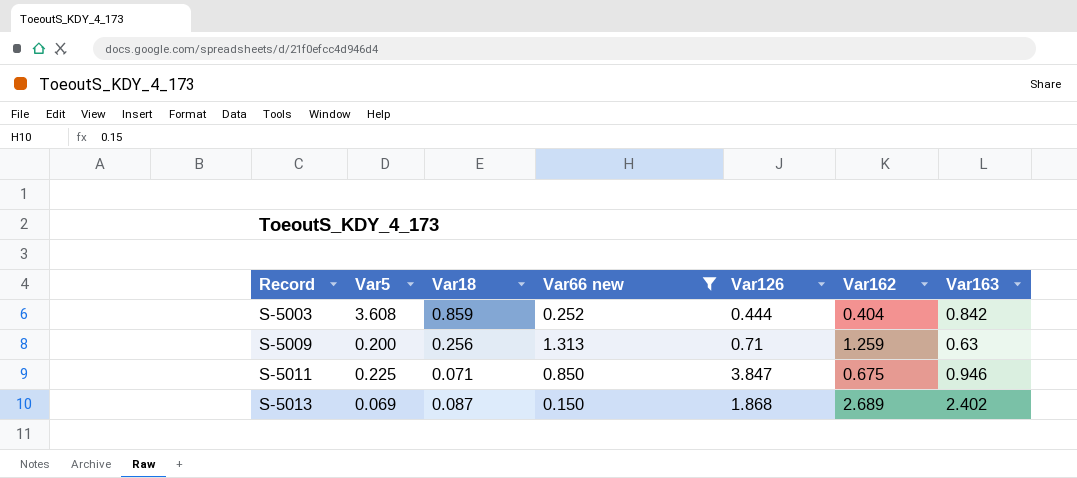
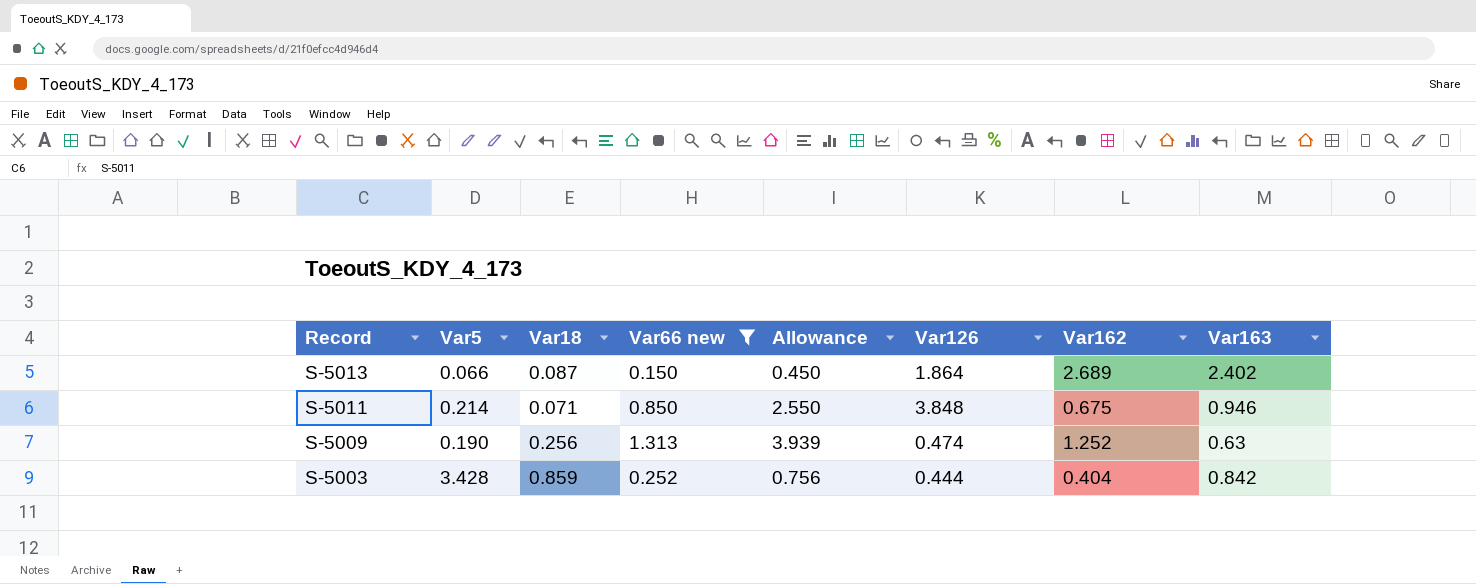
row order: Record ascending -> Record descending
column Allowance | formula: none -> [Var66 new] * 3
S-5013 | Var5: 0.069 -> 0.066
S-5013 | Var126: 1.868 -> 1.864
S-5011 | Var5: 0.225 -> 0.214
S-5011 | Var126: 3.847 -> 3.848
S-5009 | Var5: 0.200 -> 0.190
S-5009 | Var126: 0.71 -> 0.474
S-5009 | Var162: 1.259 -> 1.252
S-5003 | Var5: 3.608 -> 3.428

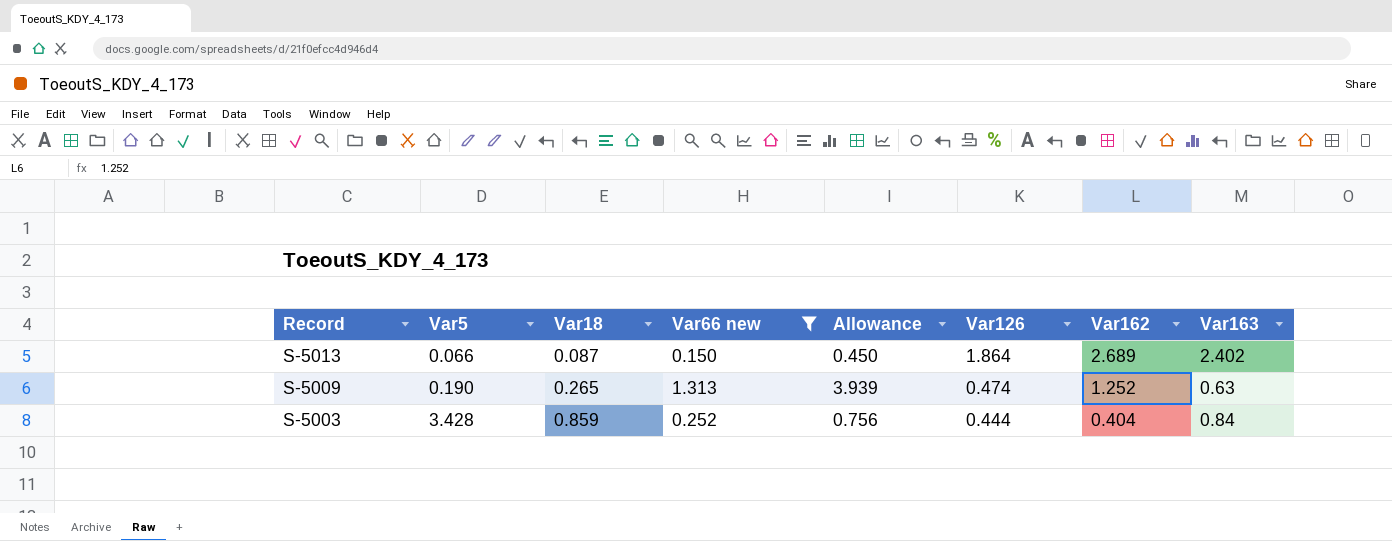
row S-5011: 0.214 | 0.071 | 0.850 | 2.550 | 3.848 | 0.675 | 0.946 -> none
S-5009 | Var18: 0.256 -> 0.265
S-5003 | Var163: 0.842 -> 0.84

